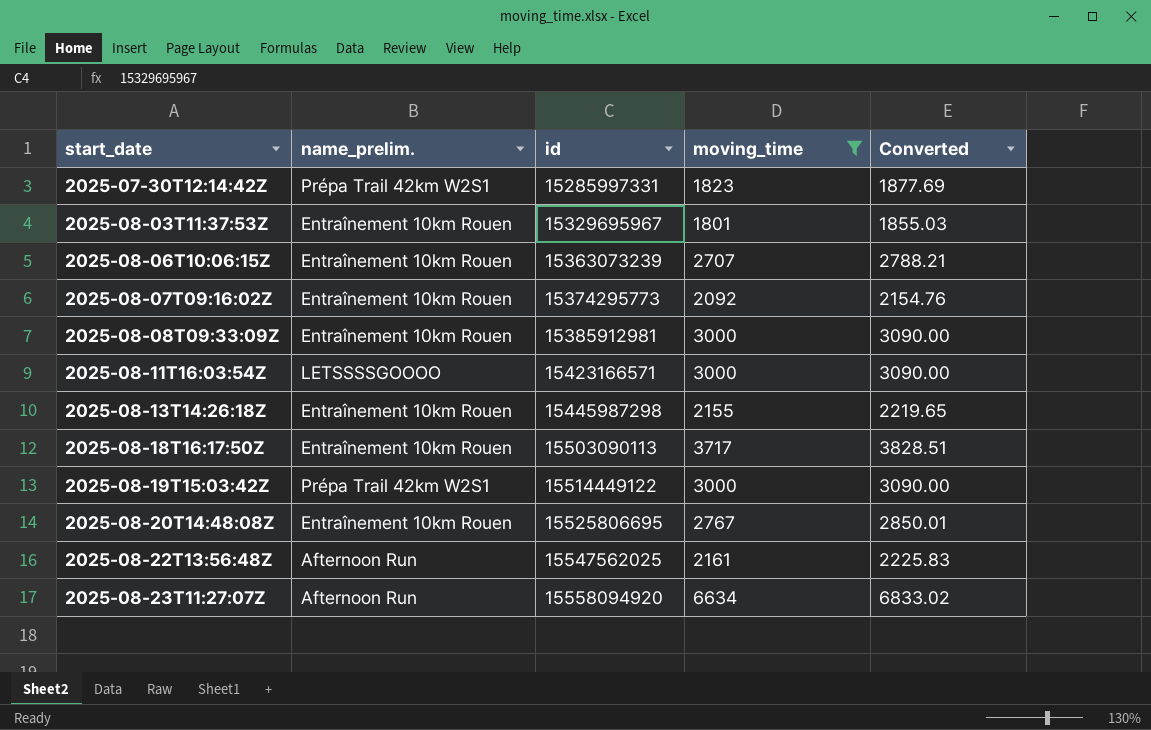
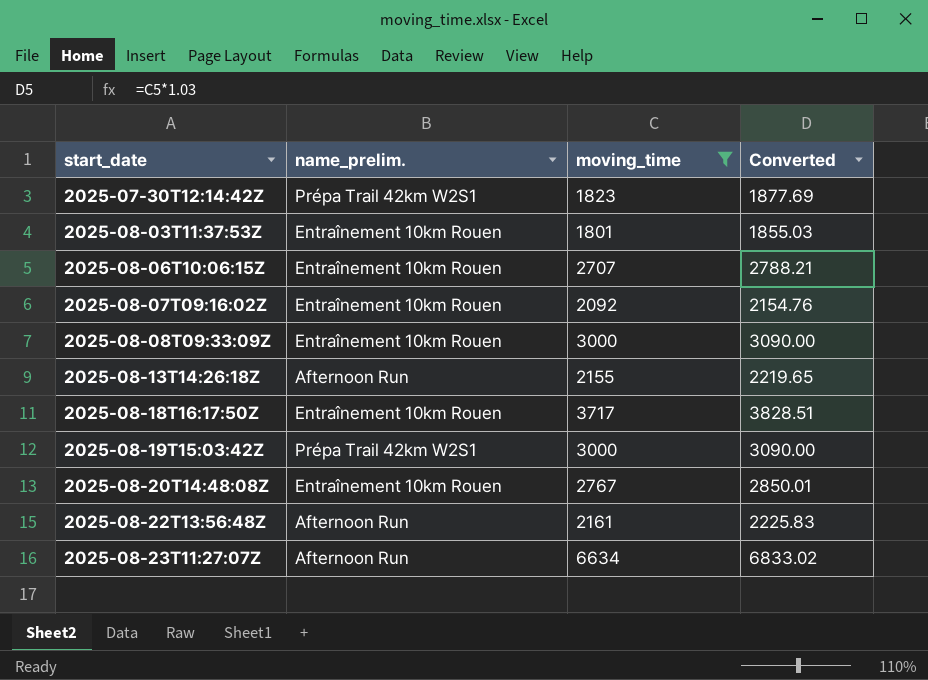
column id | position: 3 -> none
row 2025-08-11T16:03:54Z: LETSSSSGOOOO | 15423166571 | 3000 | 3090.00 -> none
2025-08-13T14:26:18Z | name_prelim.: Entraînement 10km Rouen -> Afternoon Run

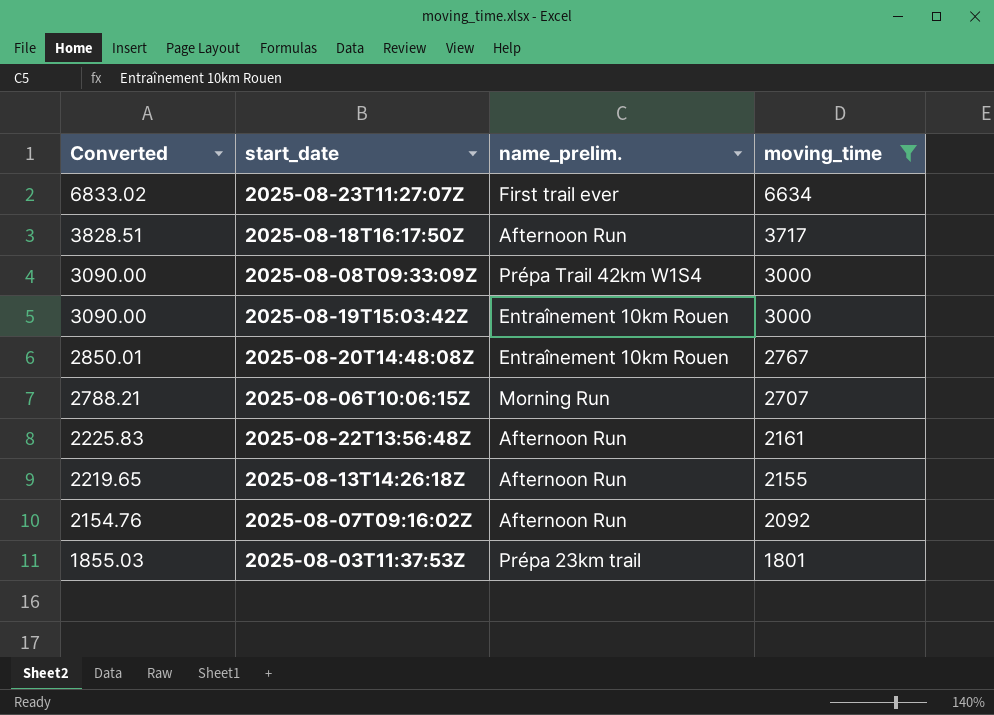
row order: start_date ascending -> Converted descending
column Converted | position: 4 -> 1
row 2025-07-30T12:14:42Z: Prépa Trail 42km W2S1 | 1823 | 1877.69 -> none
2025-08-23T11:27:07Z | name_prelim.: Afternoon Run -> First trail ever
2025-08-18T16:17:50Z | name_prelim.: Entraînement 10km Rouen -> Afternoon Run
2025-08-08T09:33:09Z | name_prelim.: Entraînement 10km Rouen -> Prépa Trail 42km W1S4
2025-08-19T15:03:42Z | name_prelim.: Prépa Trail 42km W2S1 -> Entraînement 10km Rouen
2025-08-06T10:06:15Z | name_prelim.: Entraînement 10km Rouen -> Morning Run
2025-08-07T09:16:02Z | name_prelim.: Entraînement 10km Rouen -> Afternoon Run
2025-08-03T11:37:53Z | name_prelim.: Entraînement 10km Rouen -> Prépa 23km trail

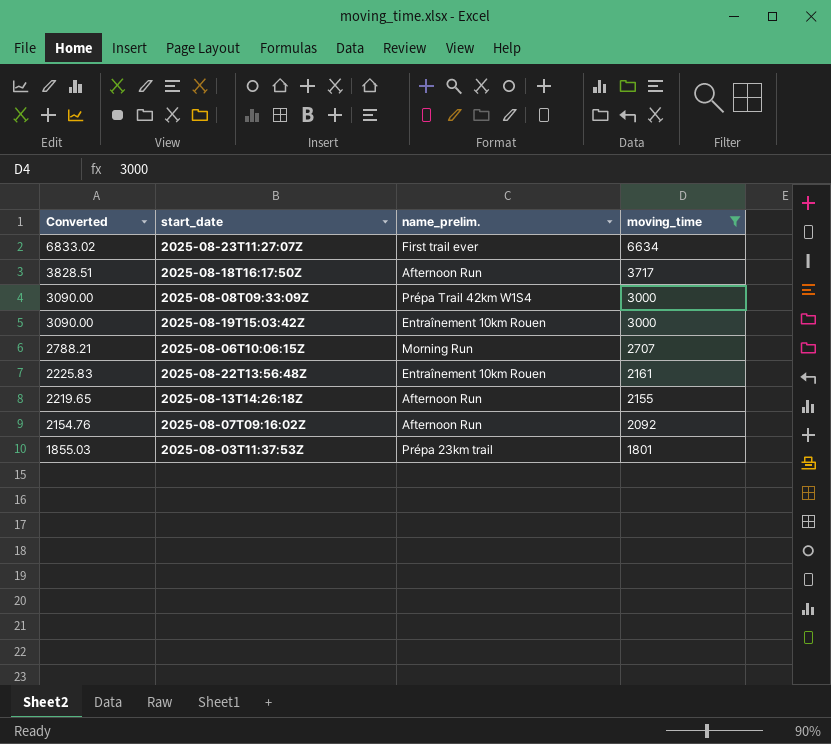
row 2025-08-20T14:48:08Z: 2850.01 | Entraînement 10km Rouen | 2767 -> none
2025-08-22T13:56:48Z | name_prelim.: Afternoon Run -> Entraînement 10km Rouen

